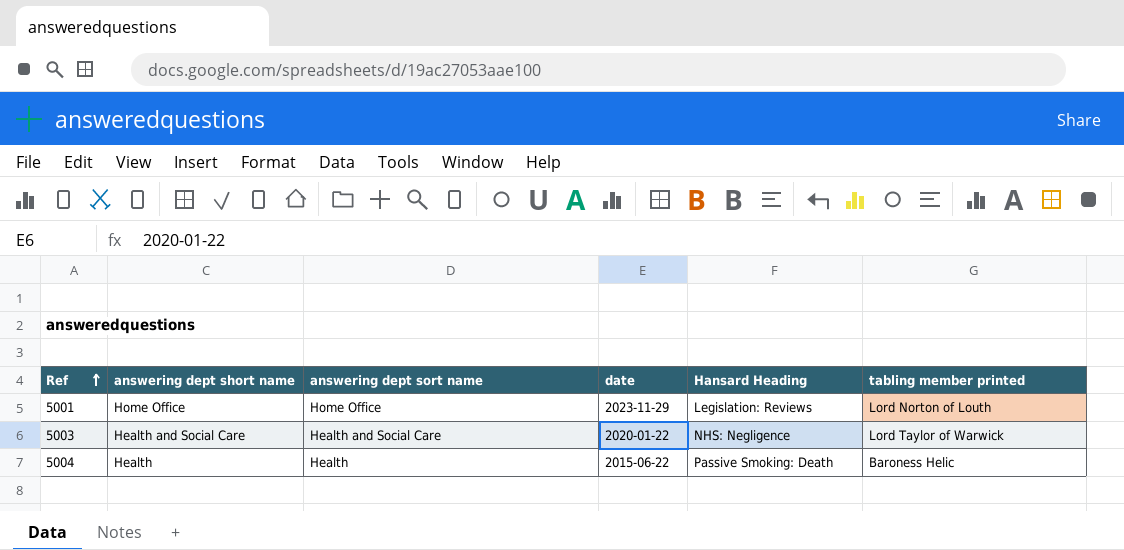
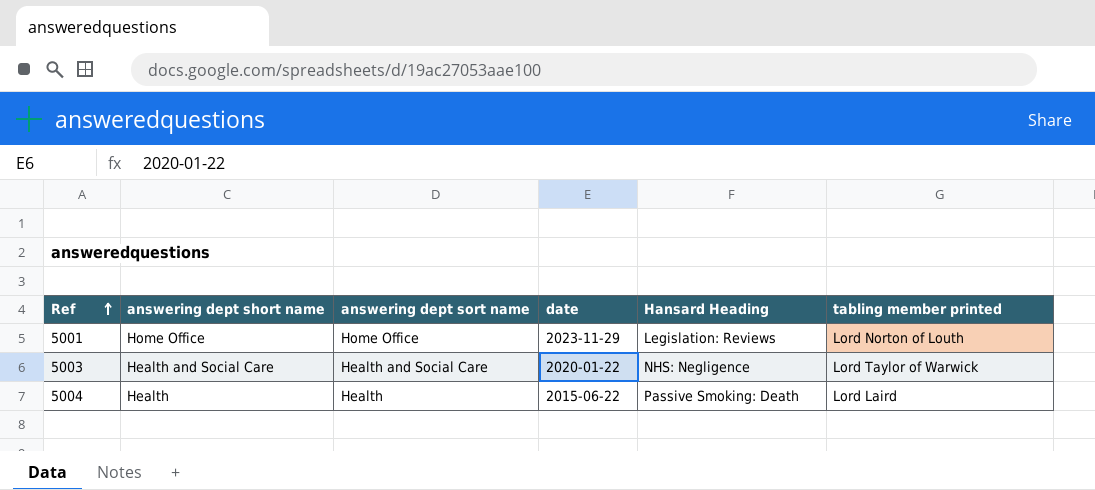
5004 | tabling member printed: Baroness Helic -> Lord Laird

